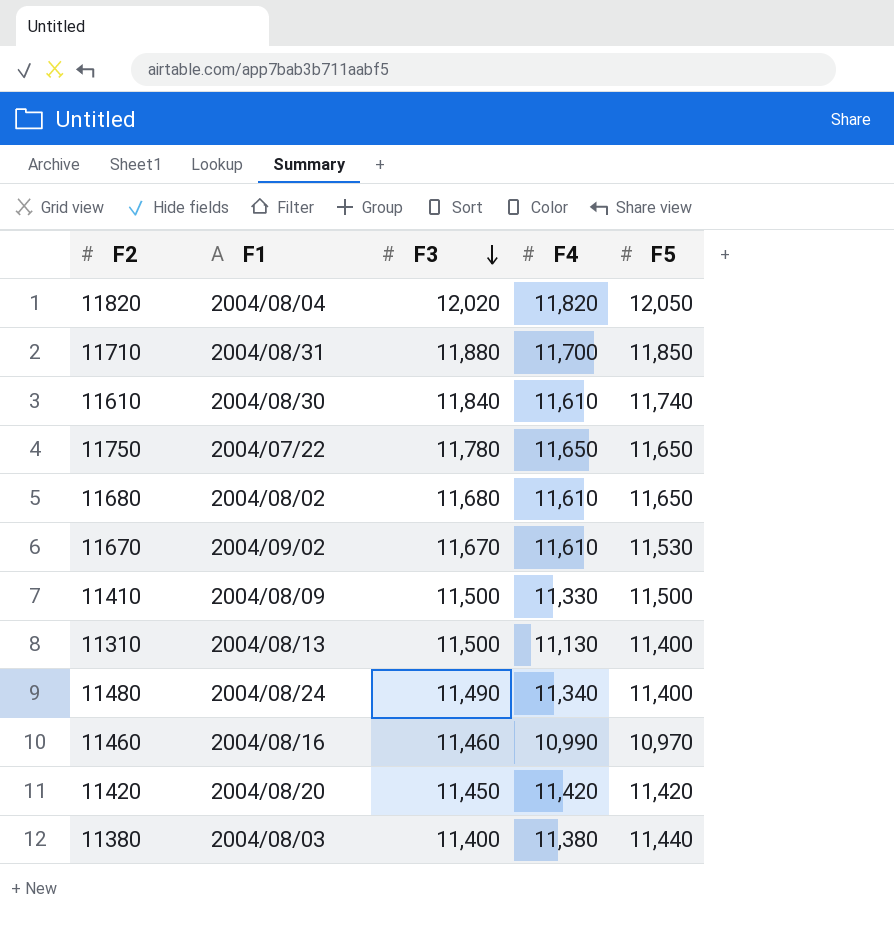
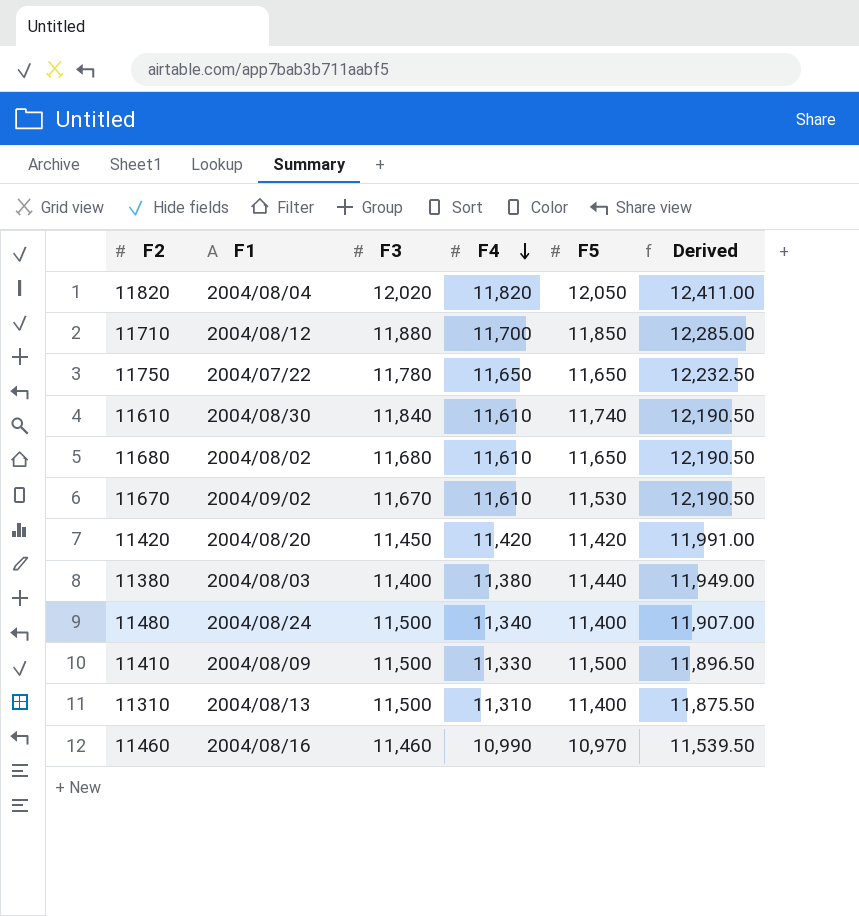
row order: F3 descending -> F4 descending
column Derived | formula: none -> [F4] * 1.05
11710 | F1: 2004/08/31 -> 2004/08/12
11480 | F3: 11,490 -> 11,500
11310 | F4: 11,130 -> 11,310

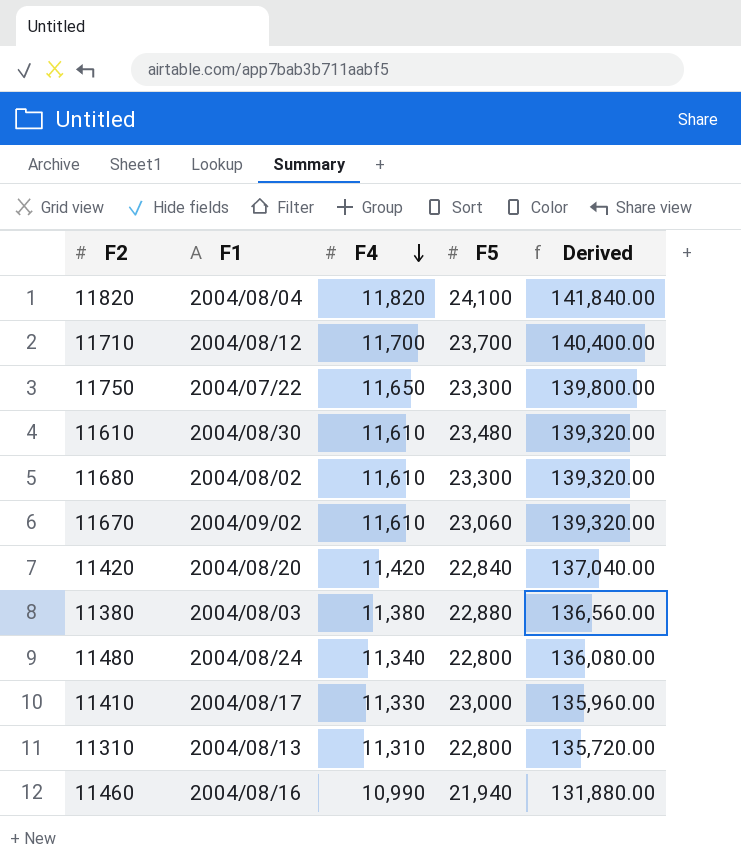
column F3 | position: 3 -> none
column Derived | formula: [F4] * 1.05 -> [F4] * 12
11820 | F5: 12,050 -> 24,100
11710 | F5: 11,850 -> 23,700
11750 | F5: 11,650 -> 23,300
11610 | F5: 11,740 -> 23,480
11680 | F5: 11,650 -> 23,300
11670 | F5: 11,530 -> 23,060
11420 | F5: 11,420 -> 22,840
11380 | F5: 11,440 -> 22,880
11480 | F5: 11,400 -> 22,800
11410 | F1: 2004/08/09 -> 2004/08/17
11410 | F5: 11,500 -> 23,000
11310 | F5: 11,400 -> 22,800
11460 | F5: 10,970 -> 21,940

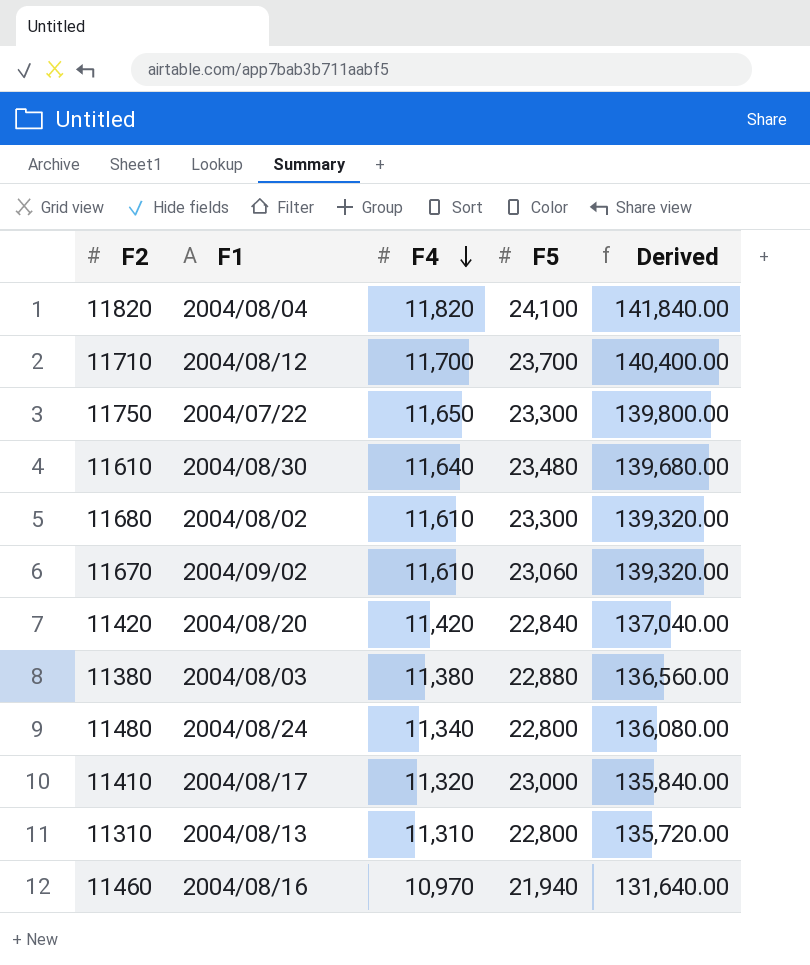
11610 | F4: 11,610 -> 11,640
11610 | Derived: 139,320.00 -> 139,680.00
11410 | F4: 11,330 -> 11,320
11410 | Derived: 135,960.00 -> 135,840.00
11460 | F4: 10,990 -> 10,970
11460 | Derived: 131,880.00 -> 131,640.00

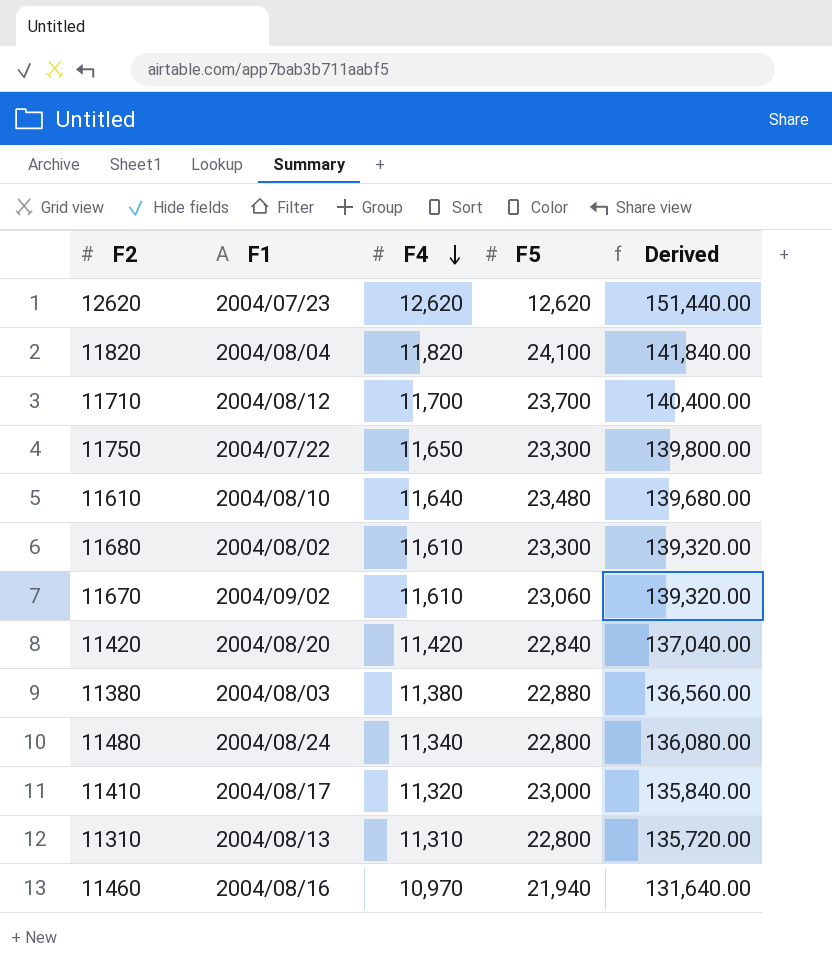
row 12620: none -> 2004/07/23 | 12,620 | 12,620 | 151,440.00
11610 | F1: 2004/08/30 -> 2004/08/10

